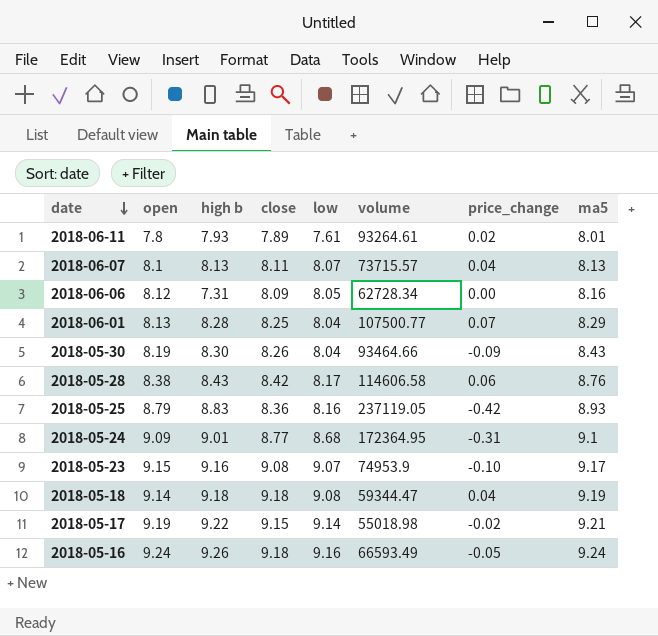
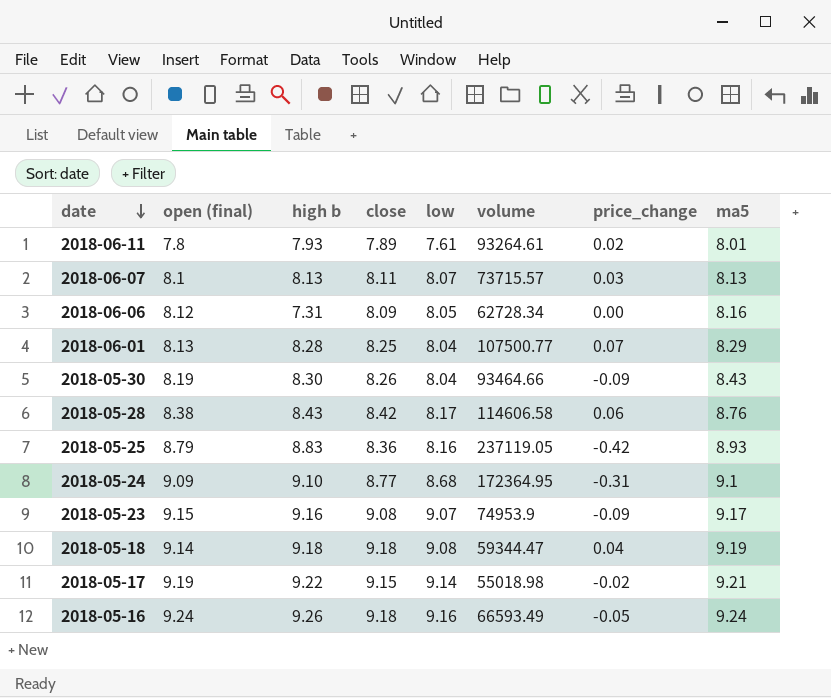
column name: open -> open (final)
2018-06-07 | price_change: 0.04 -> 0.03
2018-05-24 | high b: 9.01 -> 9.10
2018-05-23 | price_change: -0.10 -> -0.09

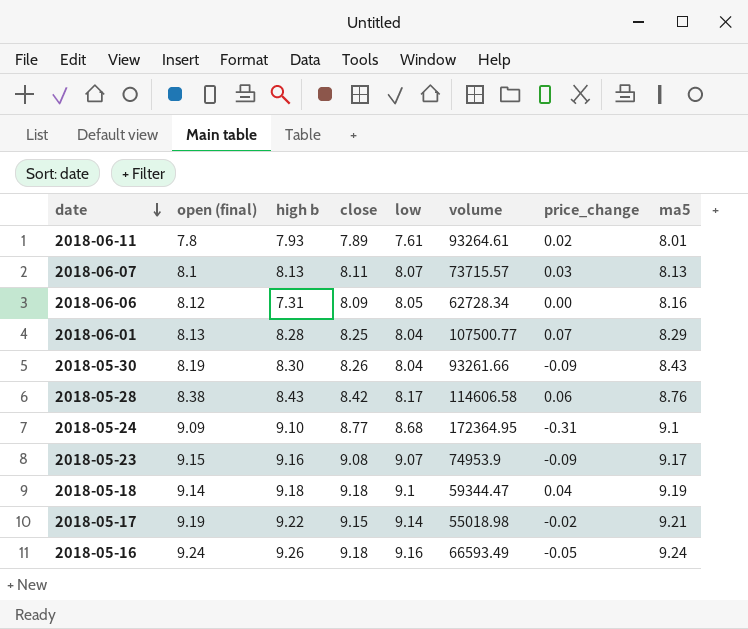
row 2018-05-25: 8.79 | 8.83 | 8.36 | 8.16 | 237119.05 | -0.42 | 8.93 -> none
2018-05-30 | volume: 93464.66 -> 93261.66
2018-05-18 | low: 9.08 -> 9.1

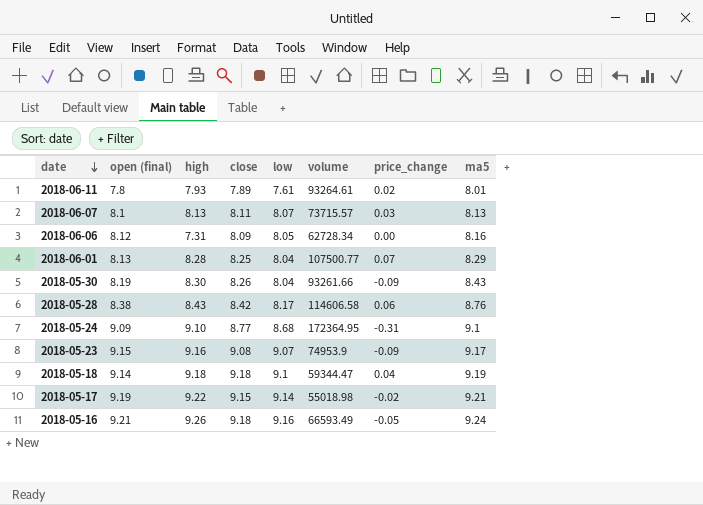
column name: high b -> high
2018-05-16 | open (final): 9.24 -> 9.21

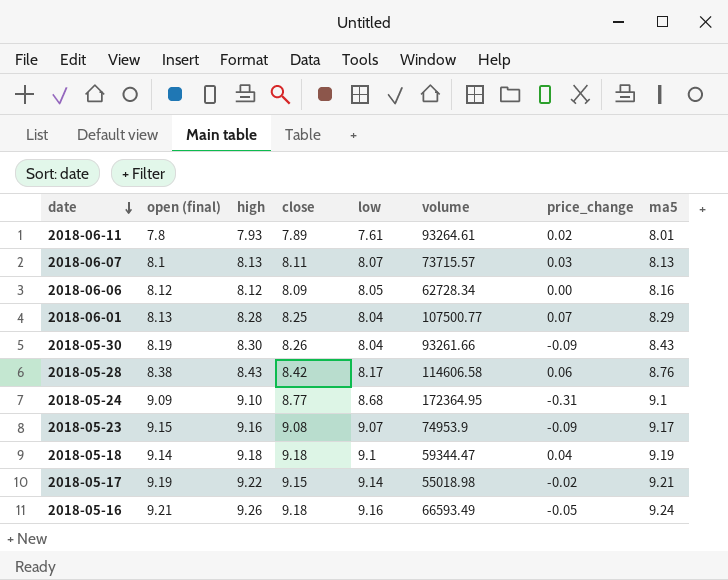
2018-06-06 | high: 7.31 -> 8.12

